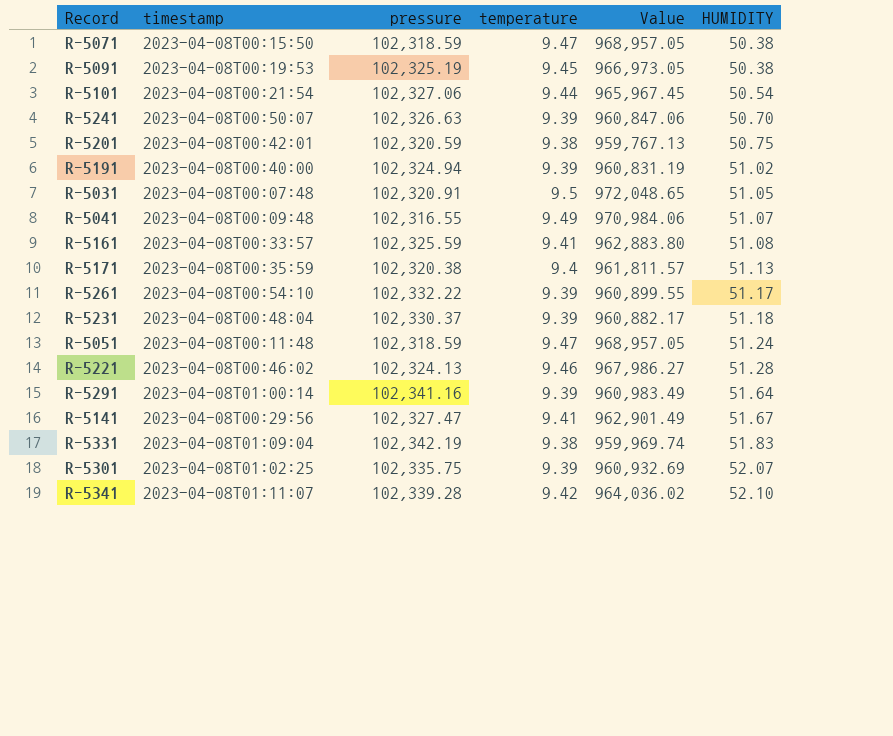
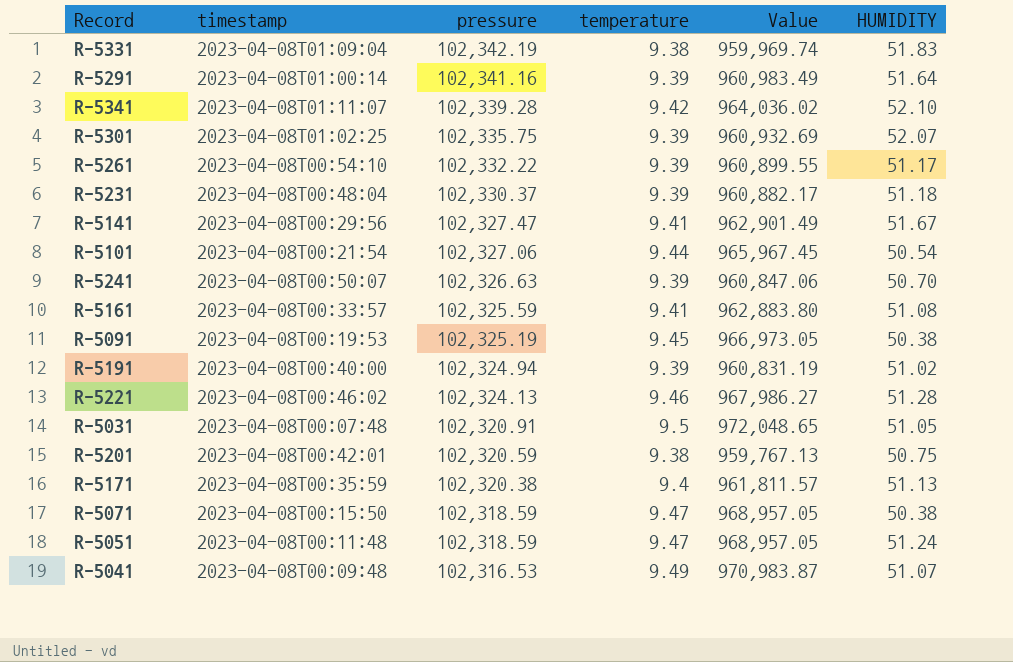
row order: HUMIDITY ascending -> pressure descending
R-5041 | pressure: 102,316.55 -> 102,316.53
R-5041 | Value: 970,984.06 -> 970,983.87

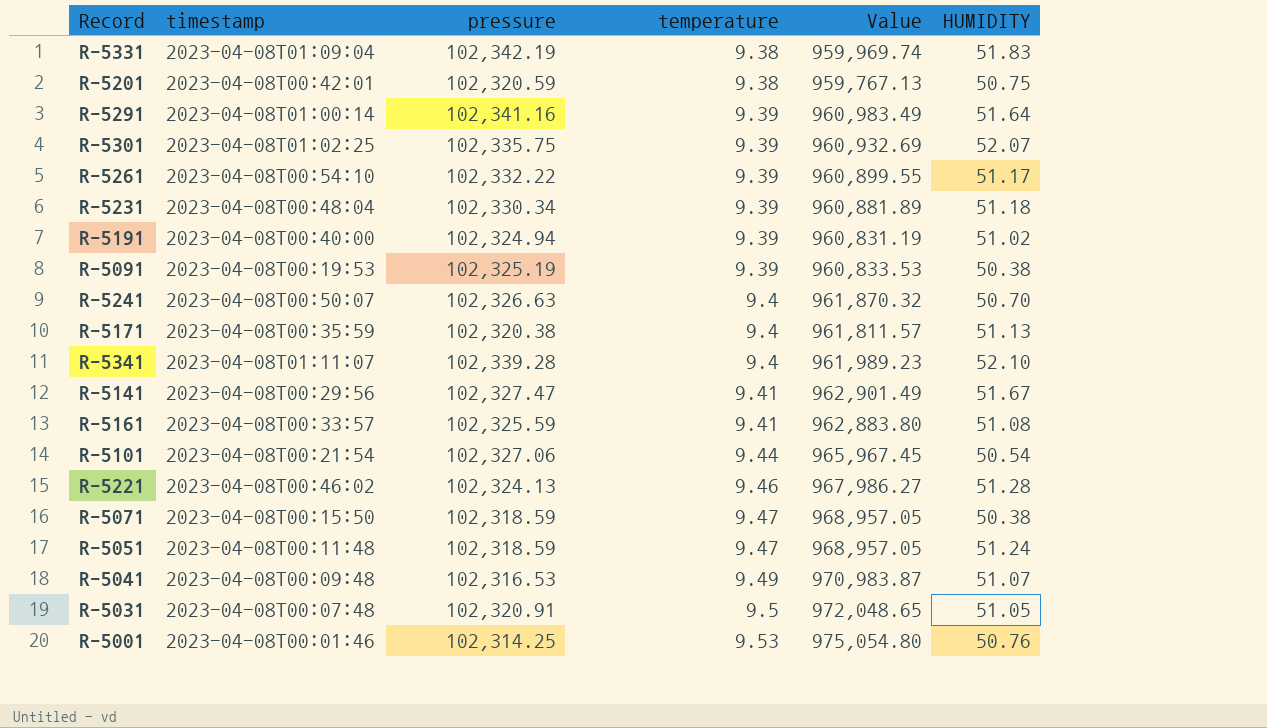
row order: pressure descending -> temperature ascending
R-5231 | pressure: 102,330.37 -> 102,330.34
R-5231 | Value: 960,882.17 -> 960,881.89
R-5091 | temperature: 9.45 -> 9.39
R-5091 | Value: 966,973.05 -> 960,833.53
R-5241 | temperature: 9.39 -> 9.4
R-5241 | Value: 960,847.06 -> 961,870.32
R-5341 | temperature: 9.42 -> 9.4
R-5341 | Value: 964,036.02 -> 961,989.23
row R-5001: none -> 2023-04-08T00:01:46 | 102,314.25 | 9.53 | 975,054.80 | 50.76

